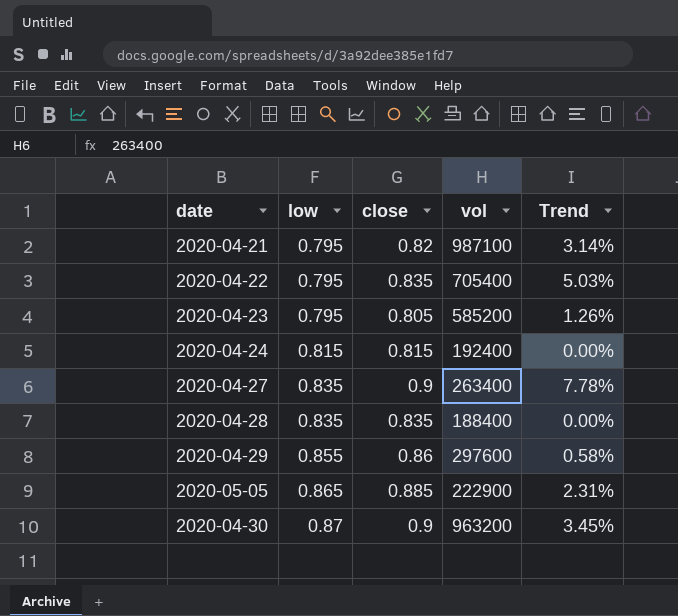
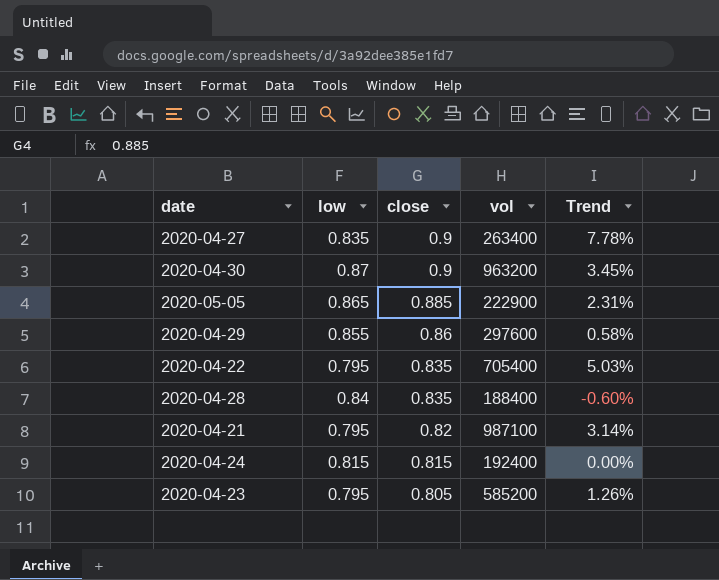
row order: low ascending -> close descending
2020-04-28 | low: 0.835 -> 0.84
2020-04-28 | Trend: 0.00% -> -0.60%

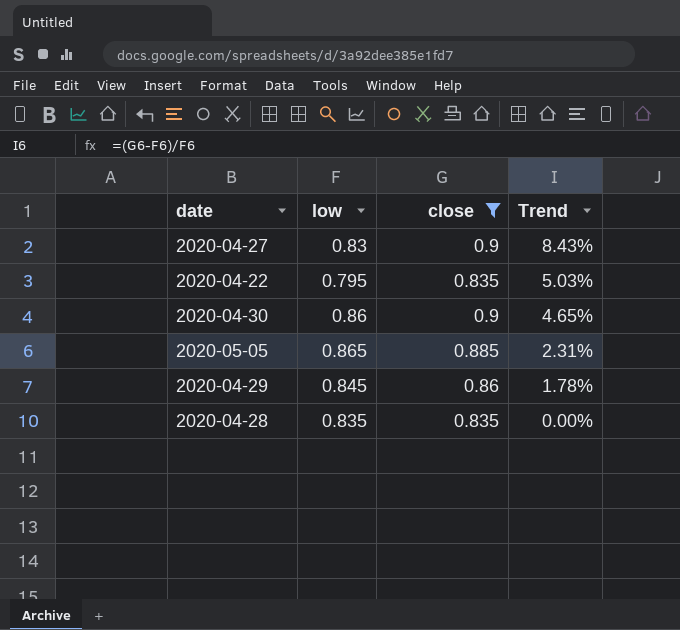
filter: none -> close >= 0.835
row order: close descending -> Trend descending
column vol | position: 4 -> none
2020-04-27 | low: 0.835 -> 0.83
2020-04-27 | Trend: 7.78% -> 8.43%
2020-04-30 | low: 0.87 -> 0.86
2020-04-30 | Trend: 3.45% -> 4.65%
2020-04-29 | low: 0.855 -> 0.845
2020-04-29 | Trend: 0.58% -> 1.78%
2020-04-28 | low: 0.84 -> 0.835
2020-04-28 | Trend: -0.60% -> 0.00%

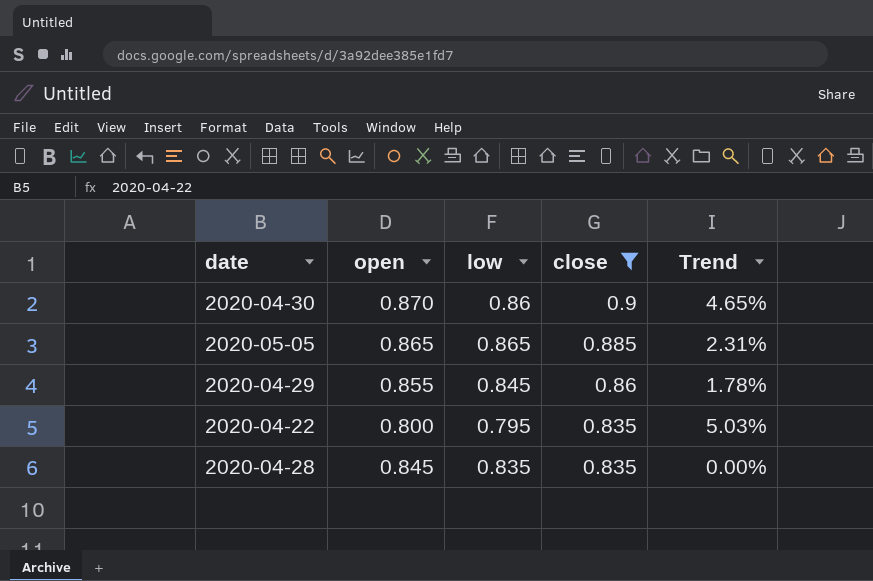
row order: Trend descending -> close descending
column open | position: none -> 2
row 2020-04-27: 0.83 | 0.9 | 8.43% -> none

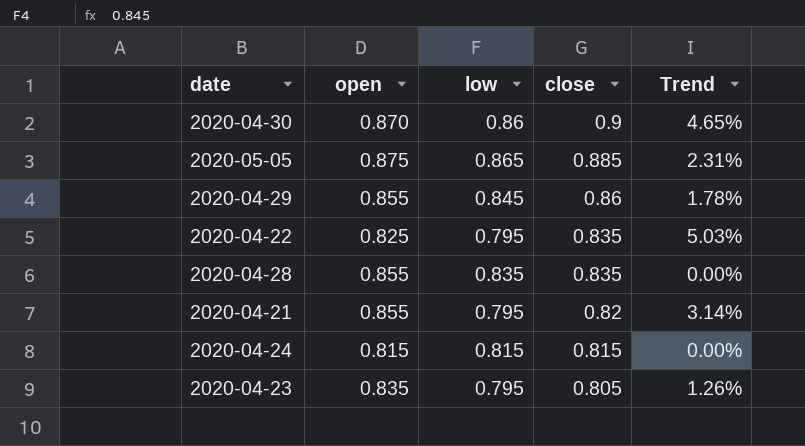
filter: close >= 0.835 -> none
2020-05-05 | open: 0.865 -> 0.875
2020-04-22 | open: 0.800 -> 0.825
2020-04-28 | open: 0.845 -> 0.855

